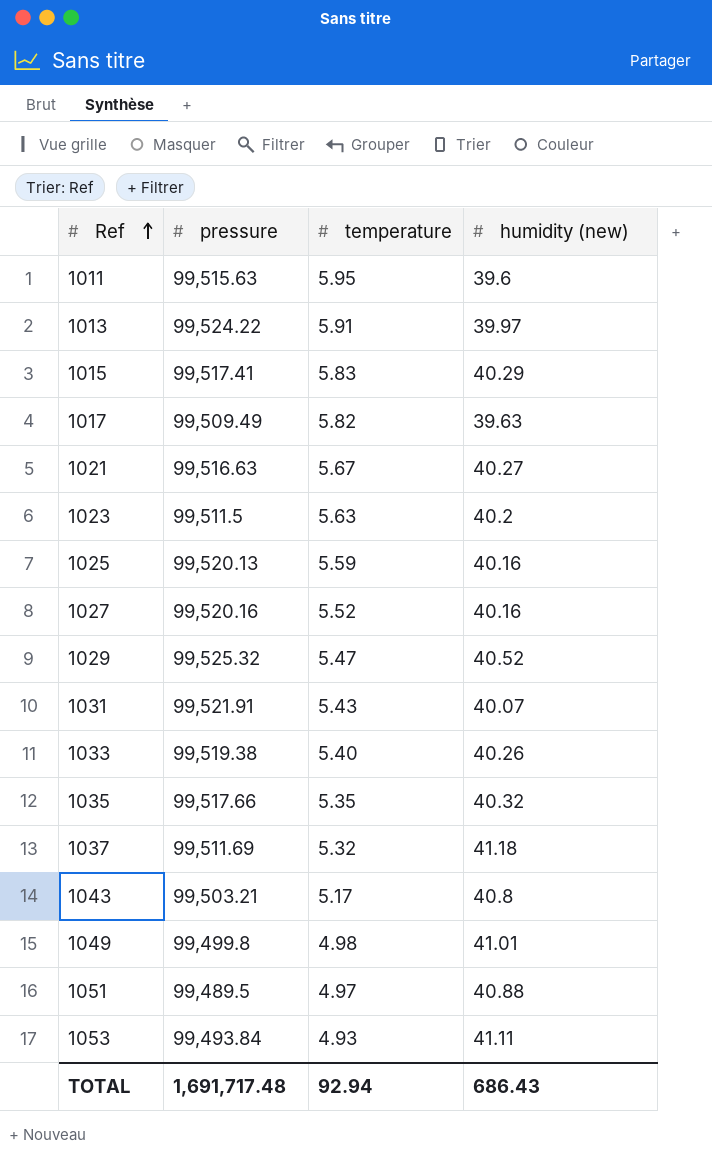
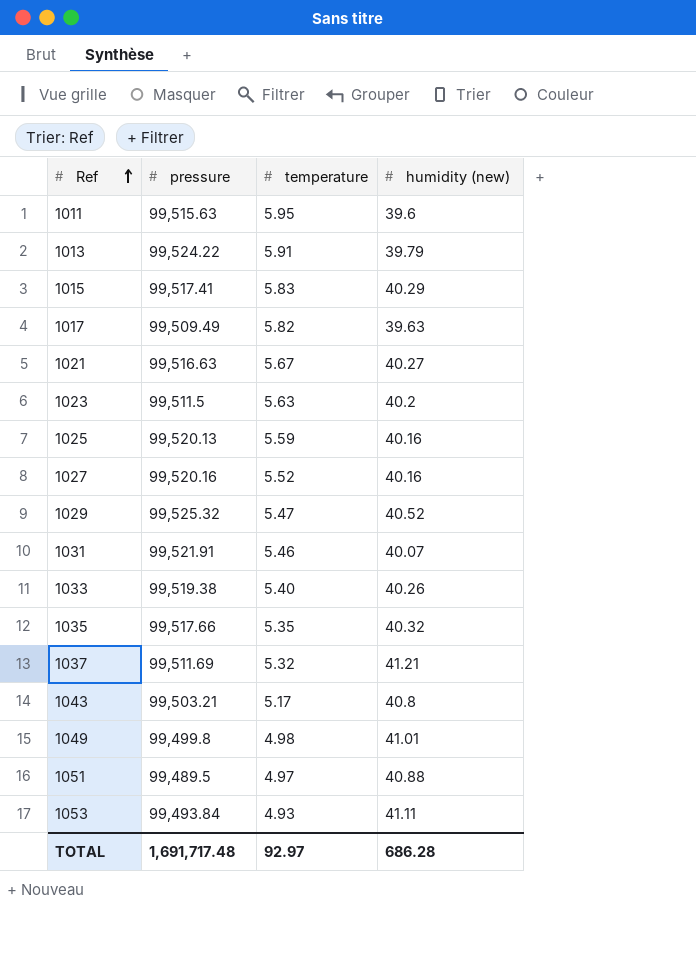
1013 | humidity (new): 39.97 -> 39.79
1031 | temperature: 5.43 -> 5.46
1037 | humidity (new): 41.18 -> 41.21
TOTAL | temperature: 92.94 -> 92.97
TOTAL | humidity (new): 686.43 -> 686.28

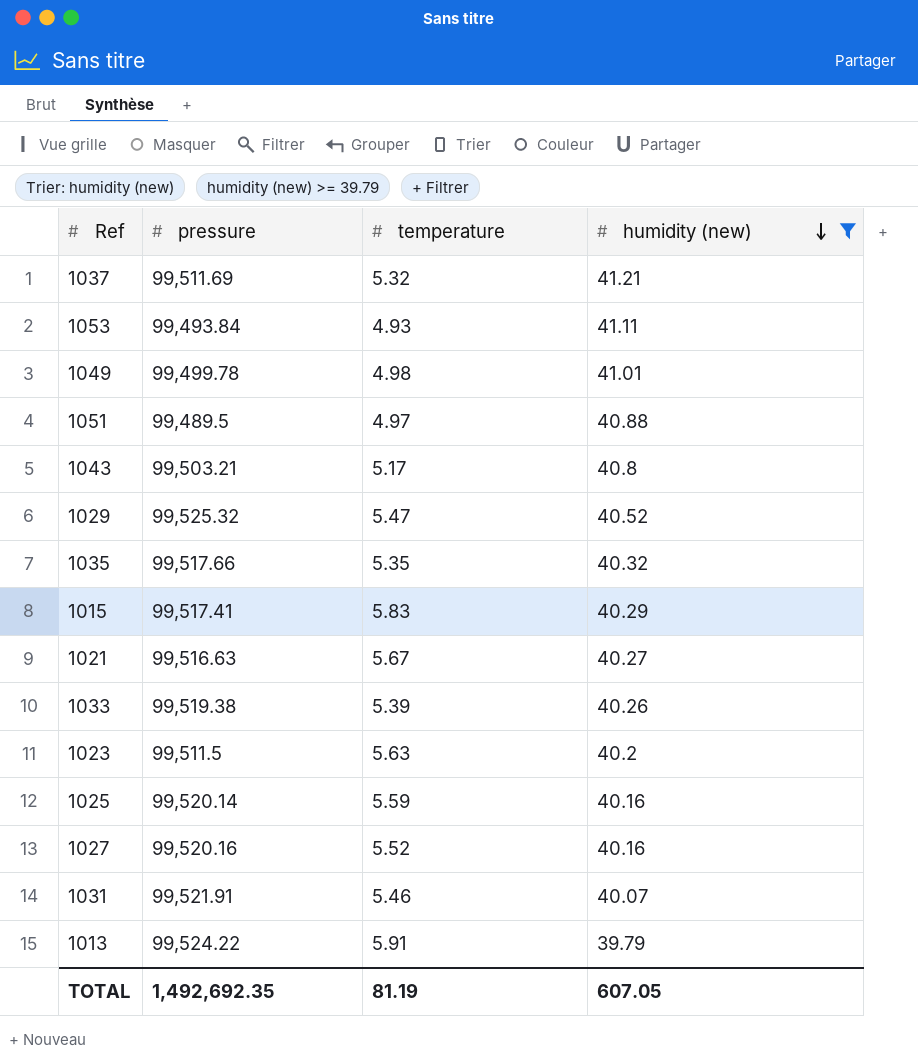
filter: none -> humidity (new) >= 39.79
row order: Ref ascending -> humidity (new) descending
1049 | pressure: 99,499.8 -> 99,499.78
1033 | temperature: 5.40 -> 5.39
1025 | pressure: 99,520.13 -> 99,520.14
TOTAL | pressure: 1,691,717.48 -> 1,492,692.35
TOTAL | temperature: 92.97 -> 81.19
TOTAL | humidity (new): 686.28 -> 607.05

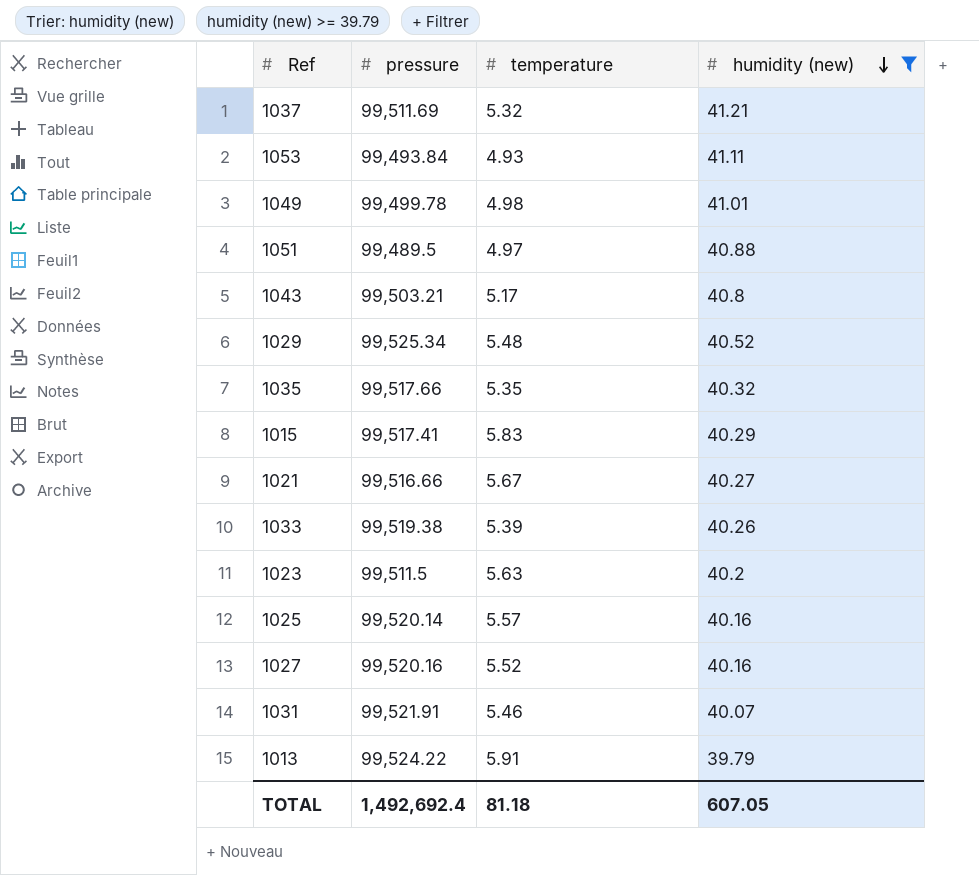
1029 | pressure: 99,525.32 -> 99,525.34
1029 | temperature: 5.47 -> 5.48
1021 | pressure: 99,516.63 -> 99,516.66
1025 | temperature: 5.59 -> 5.57
TOTAL | pressure: 1,492,692.35 -> 1,492,692.4
TOTAL | temperature: 81.19 -> 81.18

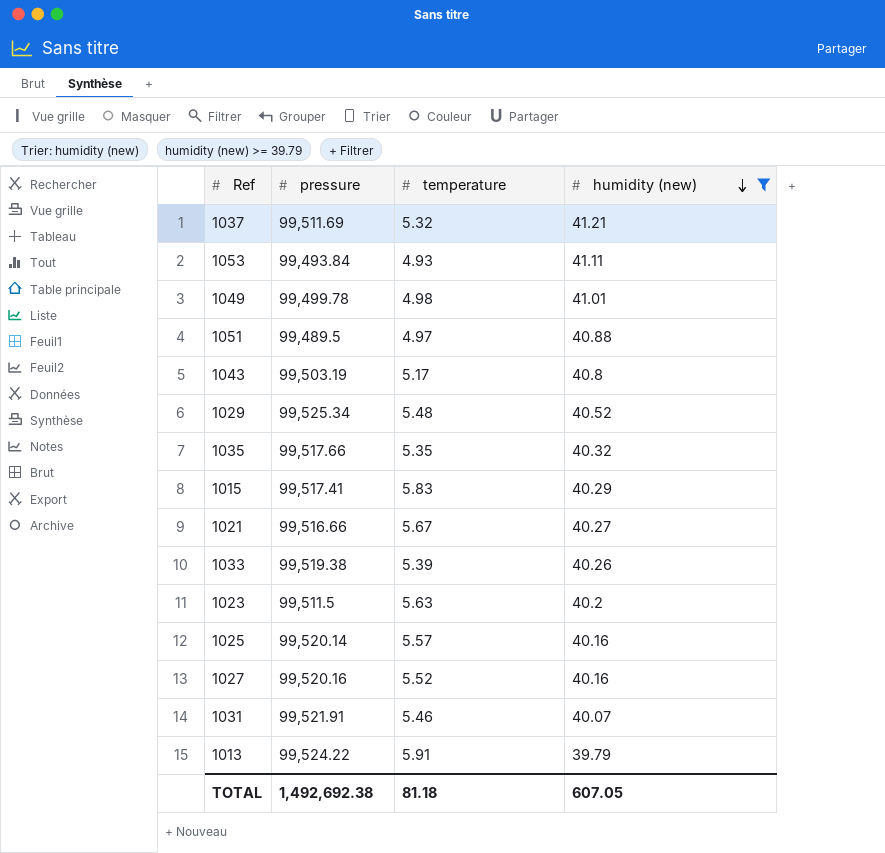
1043 | pressure: 99,503.21 -> 99,503.19
TOTAL | pressure: 1,492,692.4 -> 1,492,692.38

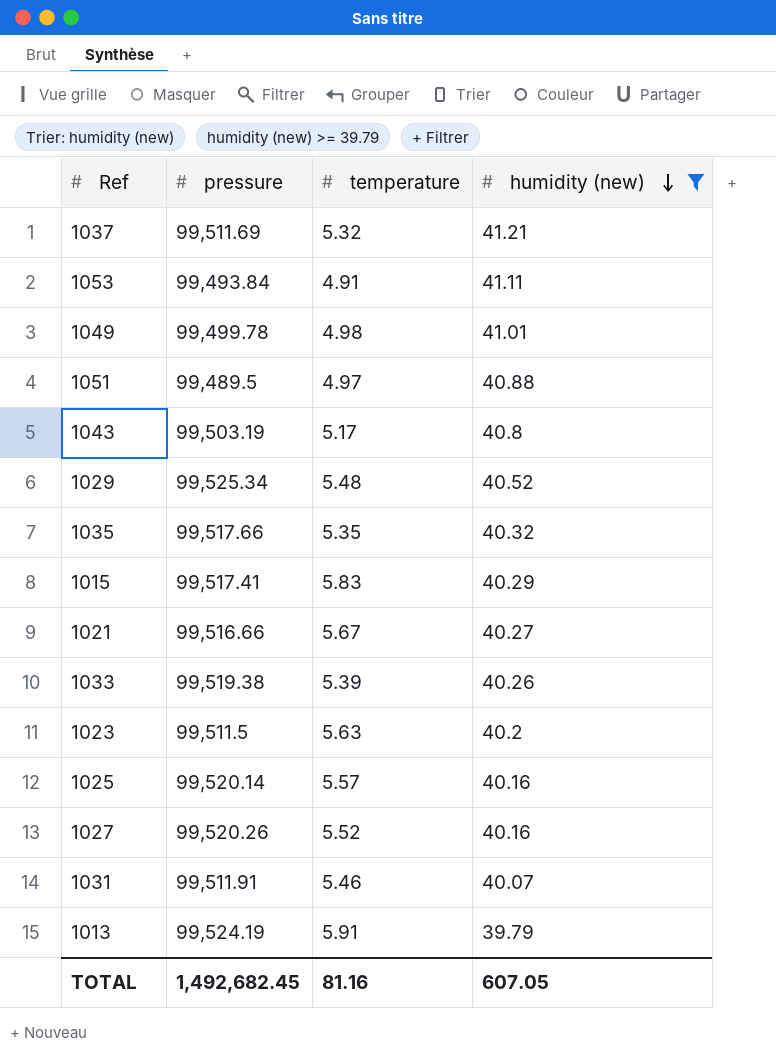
1053 | temperature: 4.93 -> 4.91
1027 | pressure: 99,520.16 -> 99,520.26
1031 | pressure: 99,521.91 -> 99,511.91
1013 | pressure: 99,524.22 -> 99,524.19
TOTAL | pressure: 1,492,692.38 -> 1,492,682.45
TOTAL | temperature: 81.18 -> 81.16

